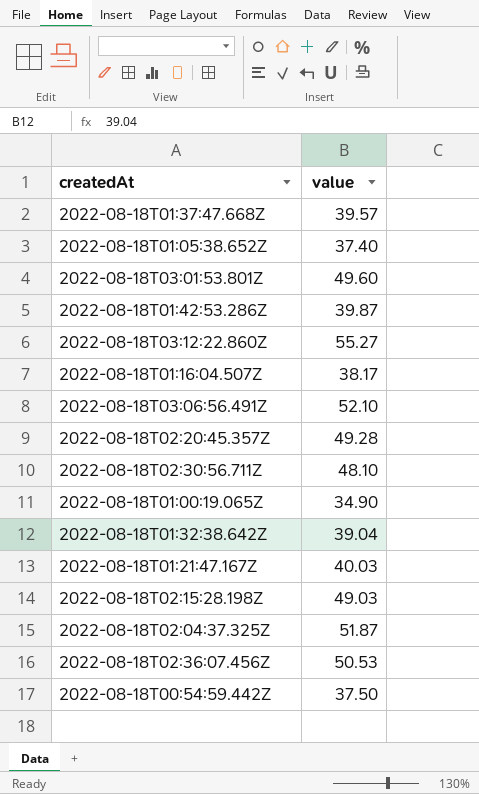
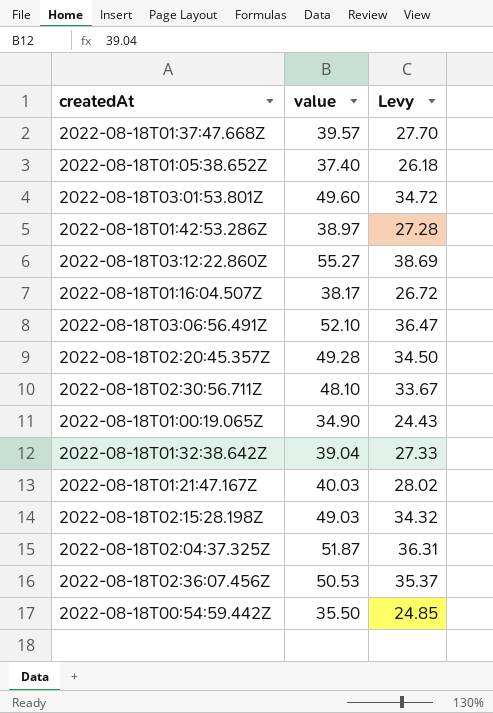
column Levy | formula: none -> [value] * 0.7
2022-08-18T01:42:53.286Z | value: 39.87 -> 38.97
2022-08-18T00:54:59.442Z | value: 37.50 -> 35.50

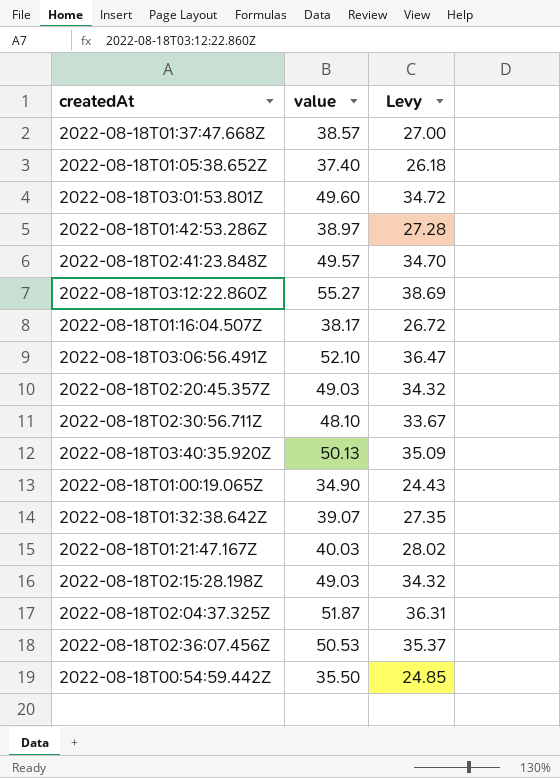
2022-08-18T01:37:47.668Z | value: 39.57 -> 38.57
2022-08-18T01:37:47.668Z | Levy: 27.70 -> 27.00
row 2022-08-18T02:41:23.848Z: none -> 49.57 | 34.70
2022-08-18T02:20:45.357Z | value: 49.28 -> 49.03
2022-08-18T02:20:45.357Z | Levy: 34.50 -> 34.32
row 2022-08-18T03:40:35.920Z: none -> 50.13 | 35.09
2022-08-18T01:32:38.642Z | value: 39.04 -> 39.07
2022-08-18T01:32:38.642Z | Levy: 27.33 -> 27.35

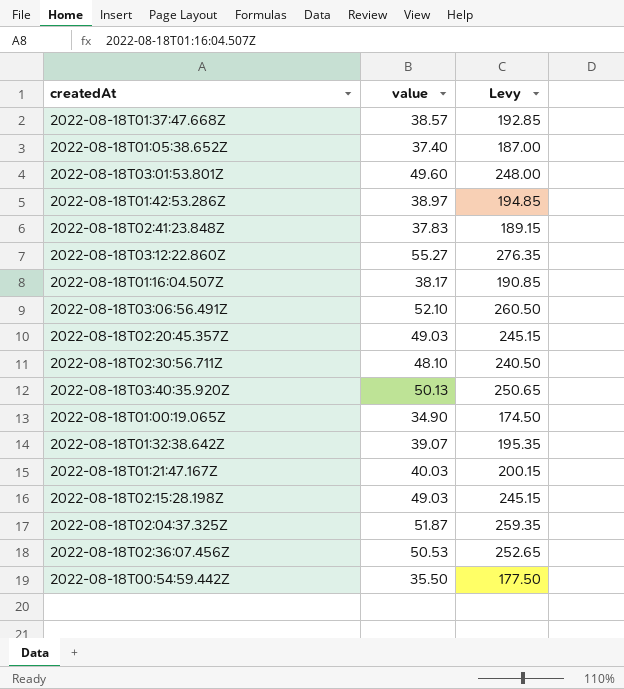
column Levy | formula: [value] * 0.7 -> [value] * 5
2022-08-18T02:41:23.848Z | value: 49.57 -> 37.83

